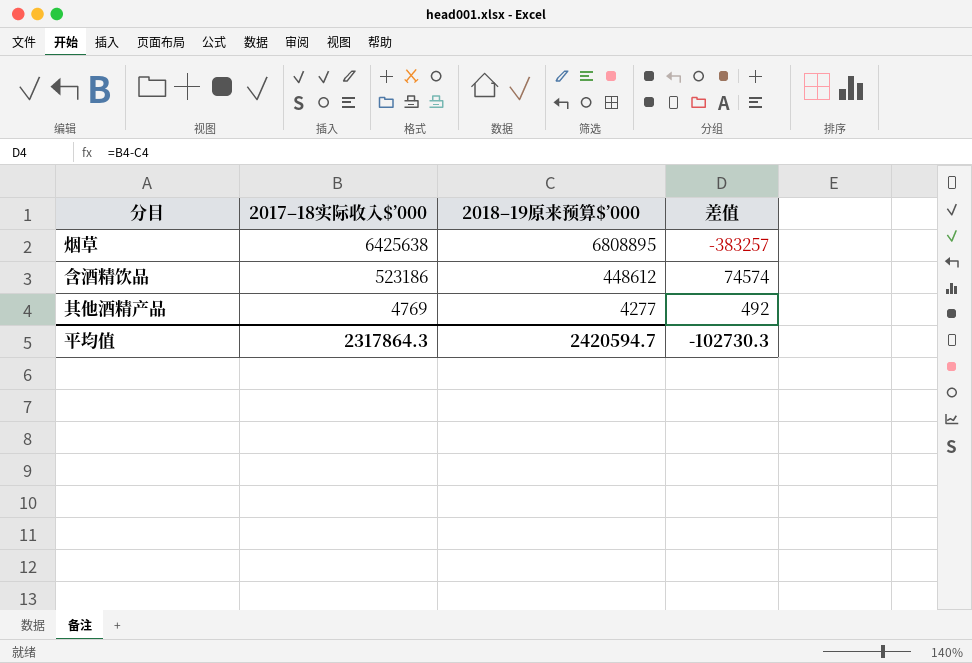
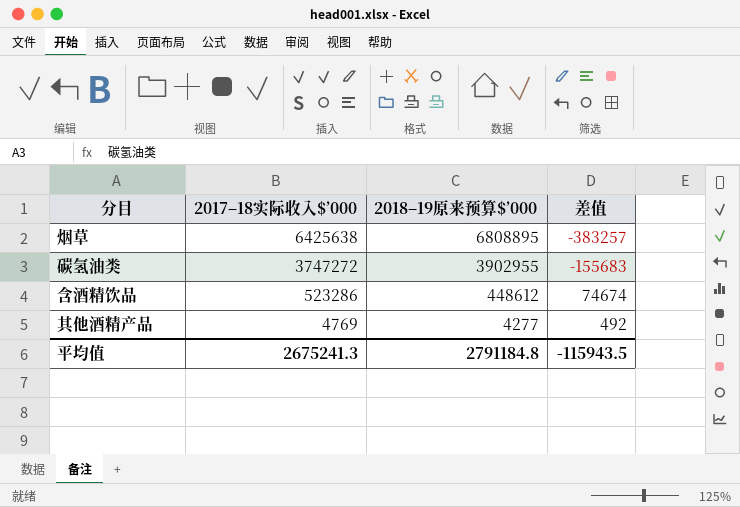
row 碳氢油类: none -> 3747272 | 3902955 | -155683
含酒精饮品 | 2017–18实际收入$’000: 523186 -> 523286
含酒精饮品 | 差值: 74574 -> 74674
平均值 | 2017–18实际收入$’000: 2317864.3 -> 2675241.3
平均值 | 2018–19原来预算$’000: 2420594.7 -> 2791184.8
平均值 | 差值: -102730.3 -> -115943.5

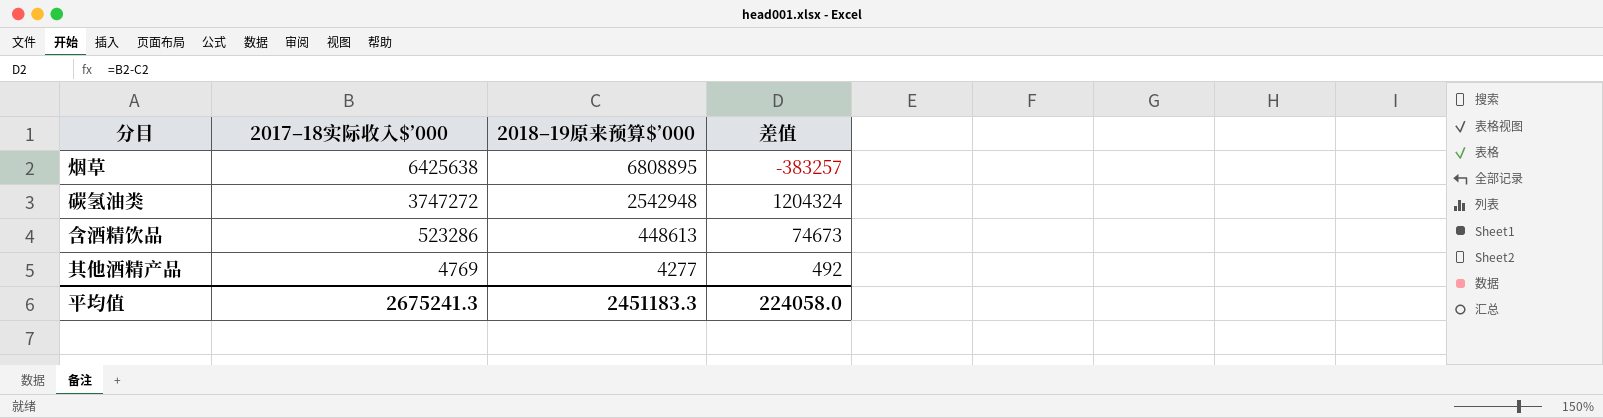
碳氢油类 | 2018–19原来预算$’000: 3902955 -> 2542948
碳氢油类 | 差值: -155683 -> 1204324
含酒精饮品 | 2018–19原来预算$’000: 448612 -> 448613
含酒精饮品 | 差值: 74674 -> 74673
平均值 | 2018–19原来预算$’000: 2791184.8 -> 2451183.3
平均值 | 差值: -115943.5 -> 224058.0

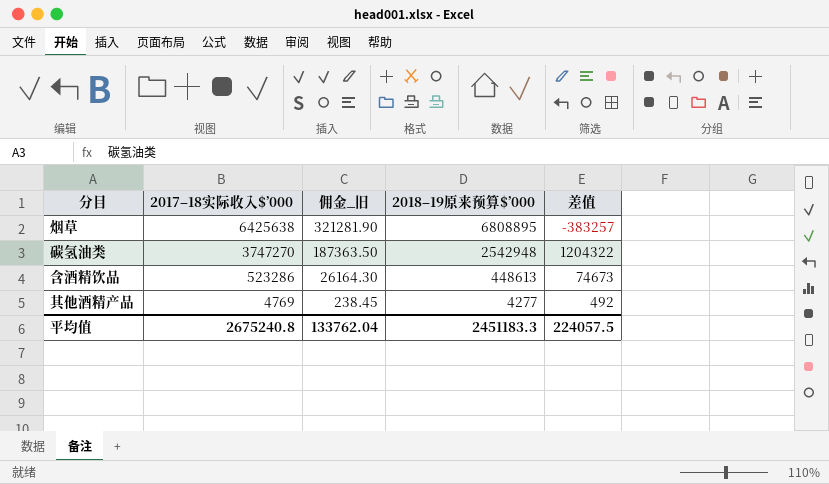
column 佣金_旧 | formula: none -> [2017–18实际收入$’000] * 0.05
碳氢油类 | 2017–18实际收入$’000: 3747272 -> 3747270
碳氢油类 | 差值: 1204324 -> 1204322
平均值 | 2017–18实际收入$’000: 2675241.3 -> 2675240.8
平均值 | 差值: 224058.0 -> 224057.5

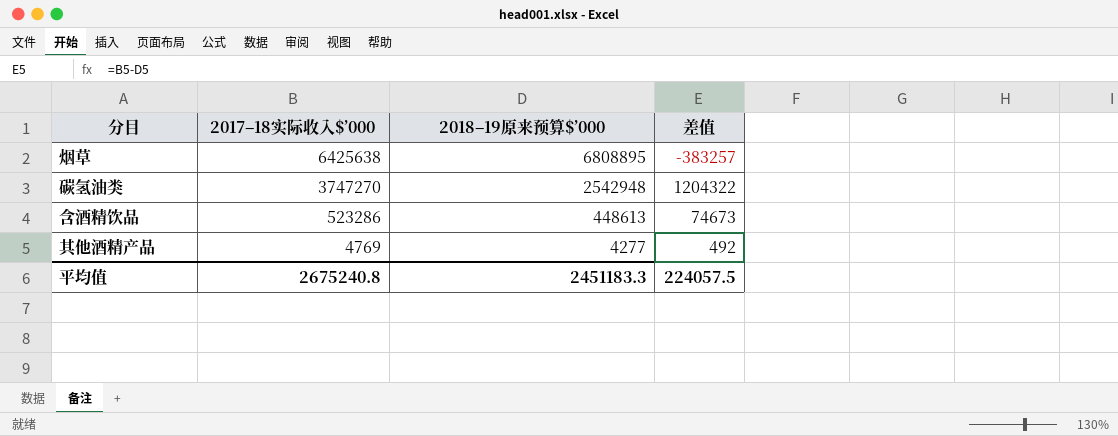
column 佣金_旧 | formula: [2017–18实际收入$’000] * 0.05 -> none

